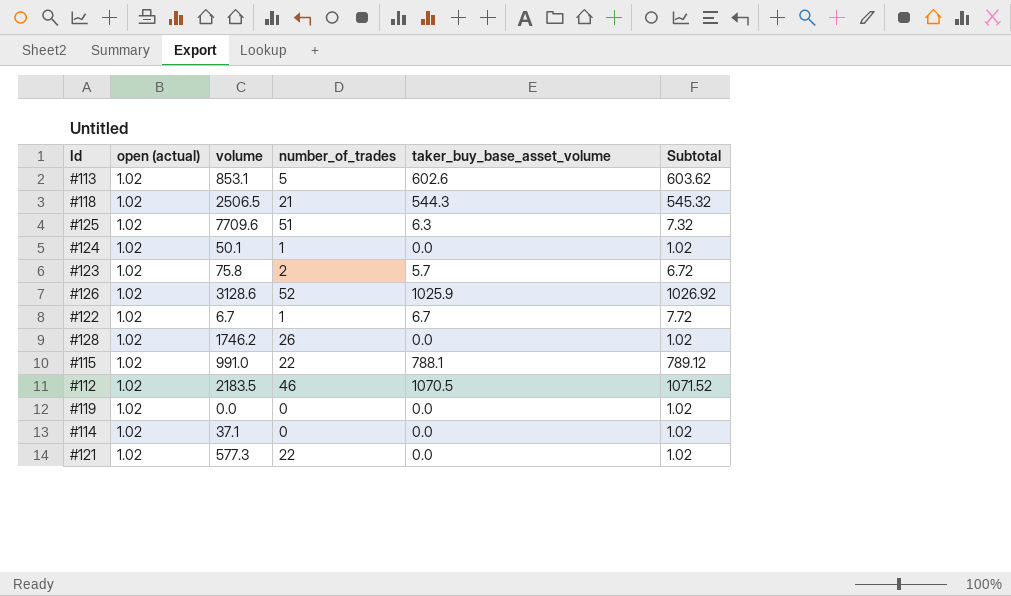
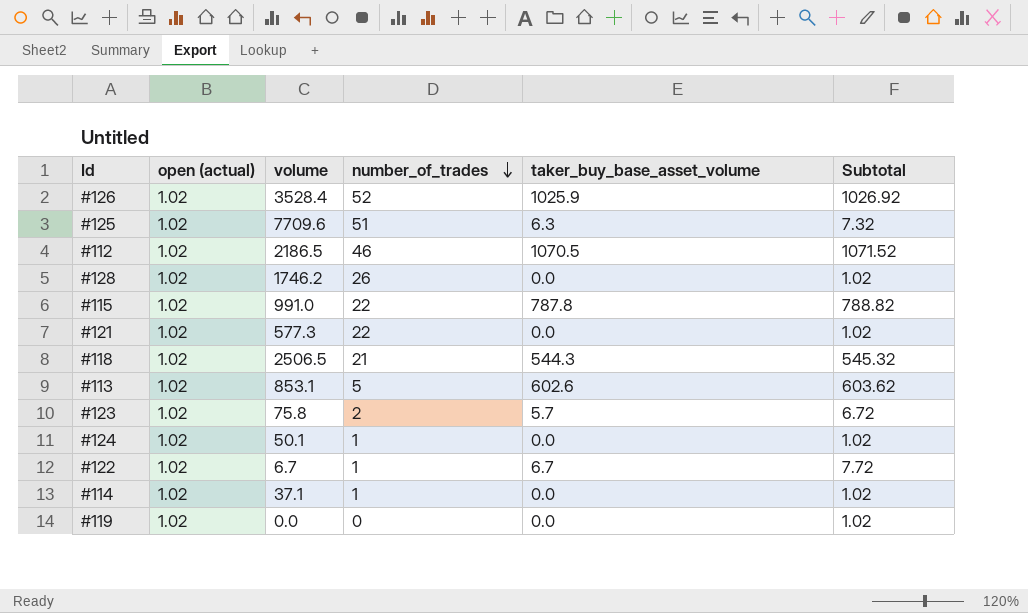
row order: none -> number_of_trades descending
#126 | volume: 3128.6 -> 3528.4
#112 | volume: 2183.5 -> 2186.5
#115 | taker_buy_base_asset_volume: 788.1 -> 787.8
#115 | Subtotal: 789.12 -> 788.82
#114 | number_of_trades: 0 -> 1

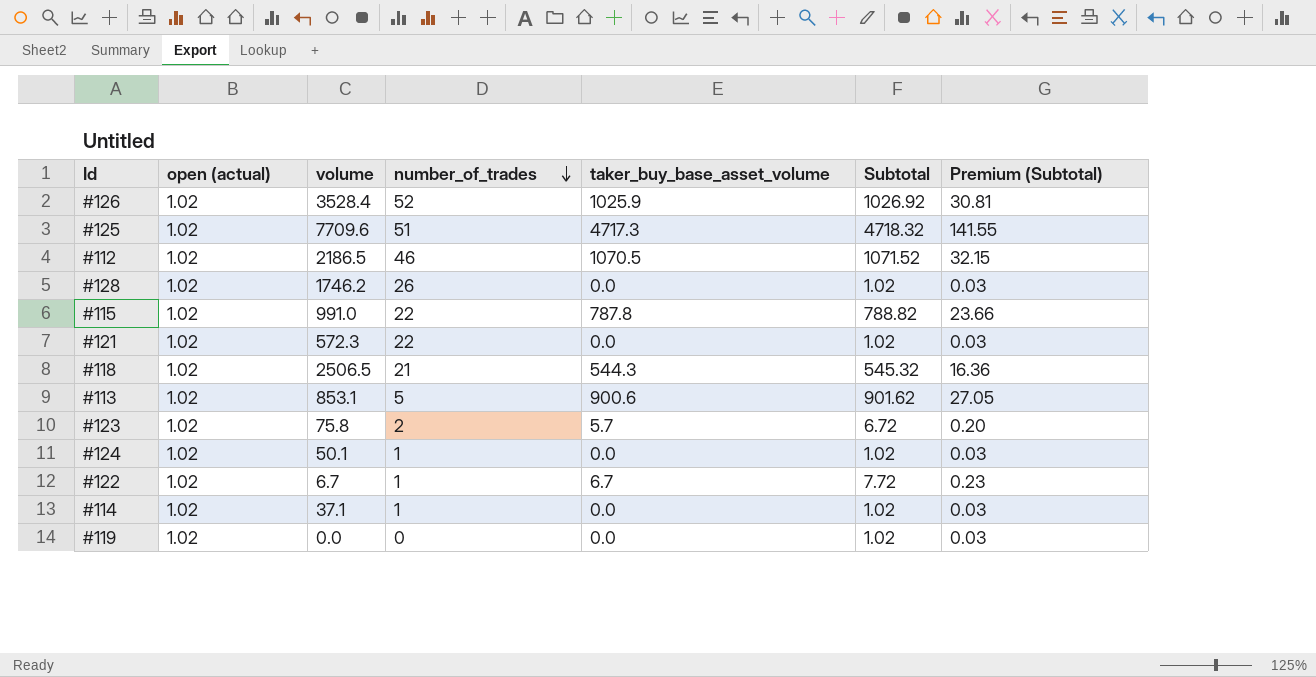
column Premium (Subtotal) | formula: none -> [Subtotal] * 0.03
#125 | taker_buy_base_asset_volume: 6.3 -> 4717.3
#125 | Subtotal: 7.32 -> 4718.32
#121 | volume: 577.3 -> 572.3
#113 | taker_buy_base_asset_volume: 602.6 -> 900.6
#113 | Subtotal: 603.62 -> 901.62

